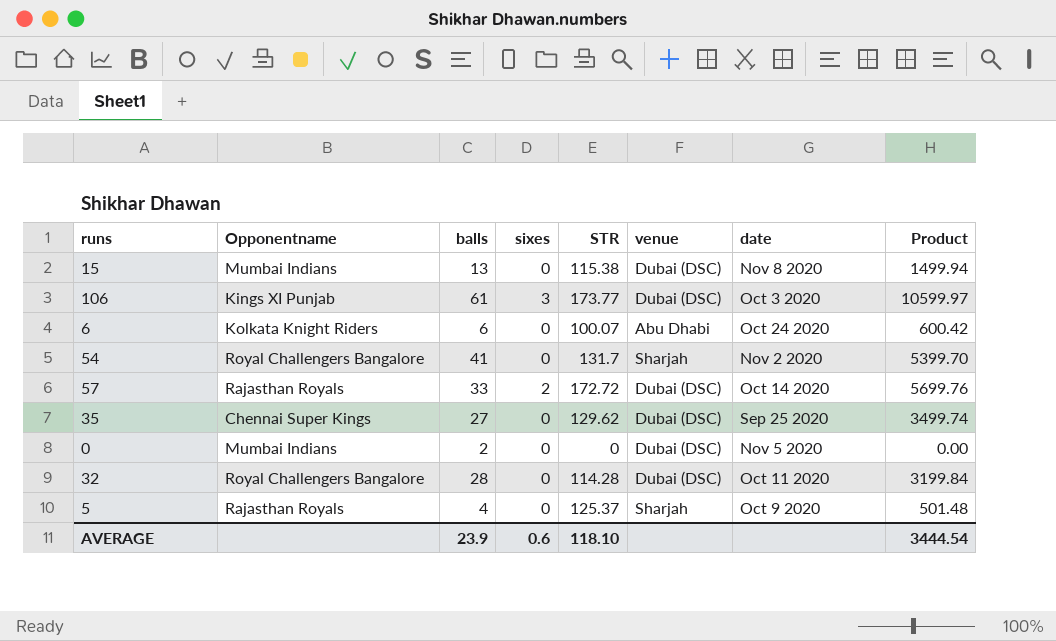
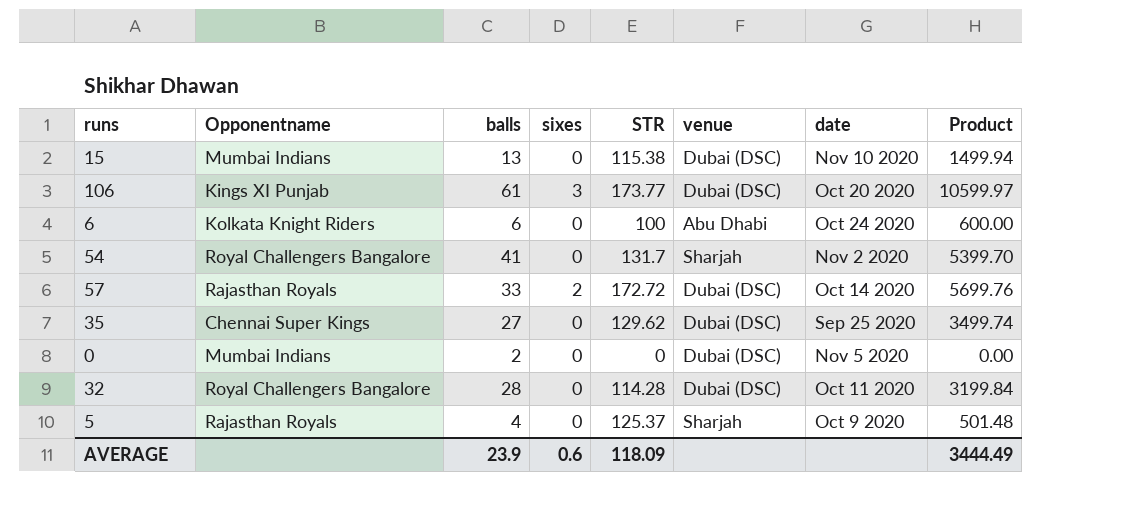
15 | date: Nov 8 2020 -> Nov 10 2020
106 | date: Oct 3 2020 -> Oct 20 2020
6 | STR: 100.07 -> 100
6 | Product: 600.42 -> 600.00
AVERAGE | STR: 118.10 -> 118.09
AVERAGE | Product: 3444.54 -> 3444.49

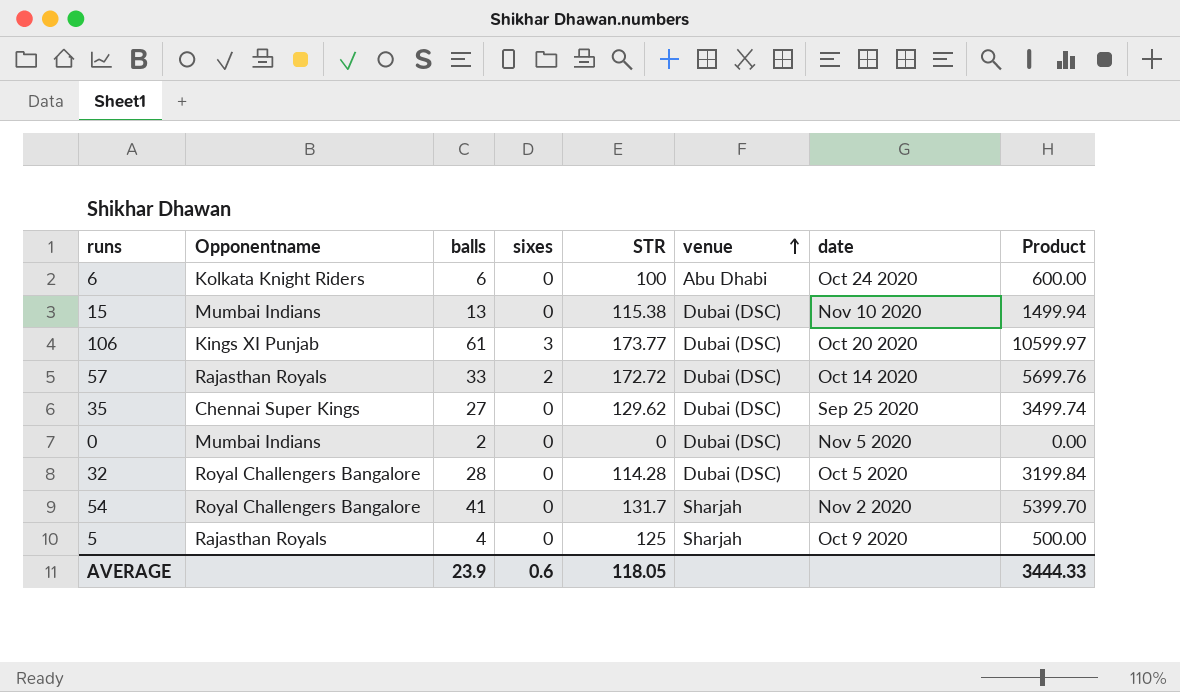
row order: none -> venue ascending
32 | date: Oct 11 2020 -> Oct 5 2020
5 | STR: 125.37 -> 125
5 | Product: 501.48 -> 500.00
AVERAGE | STR: 118.09 -> 118.05
AVERAGE | Product: 3444.49 -> 3444.33

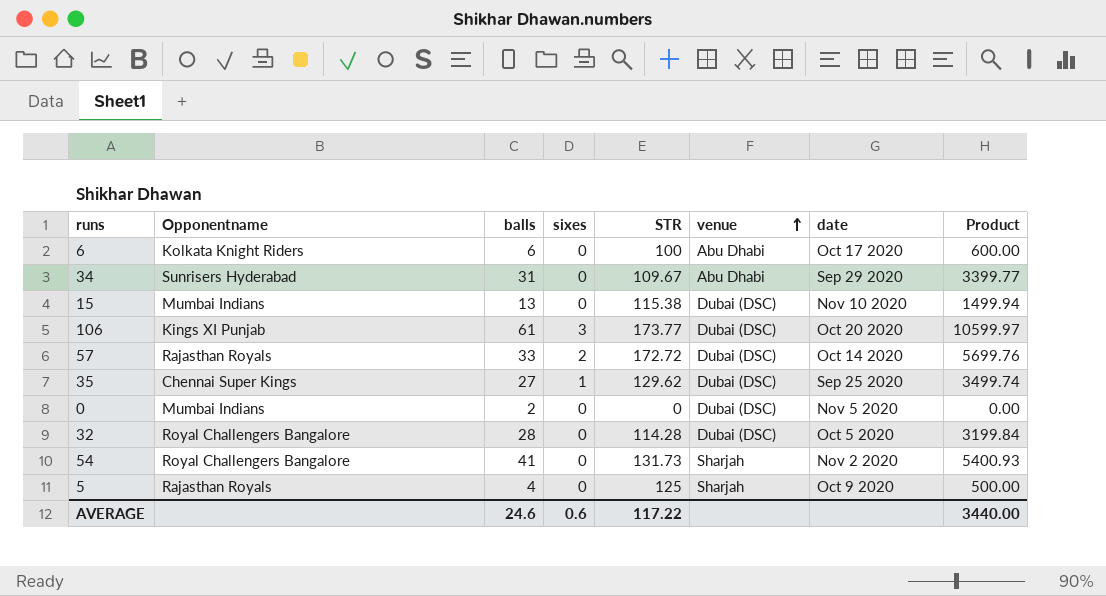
6 | date: Oct 24 2020 -> Oct 17 2020
row 34: none -> Sunrisers Hyderabad | 31 | 0 | 109.67 | Abu Dhabi | Sep 29 2020 | 3399.77
35 | sixes: 0 -> 1
54 | STR: 131.7 -> 131.73
54 | Product: 5399.70 -> 5400.93
AVERAGE | balls: 23.9 -> 24.6
AVERAGE | STR: 118.05 -> 117.22
AVERAGE | Product: 3444.33 -> 3440.00

